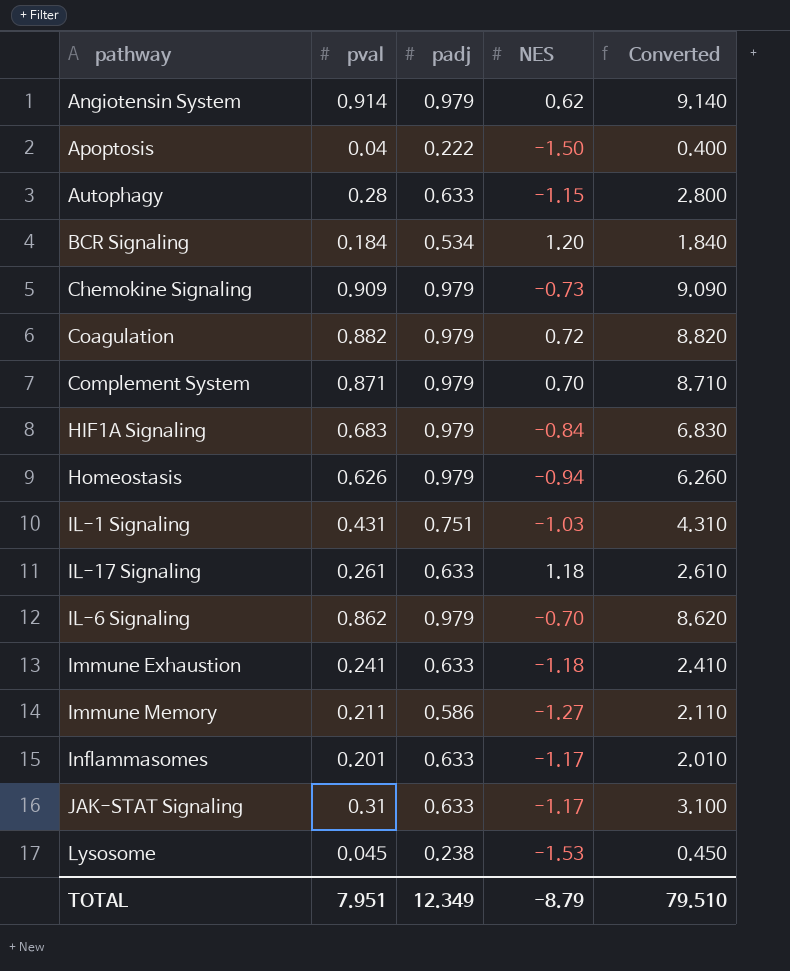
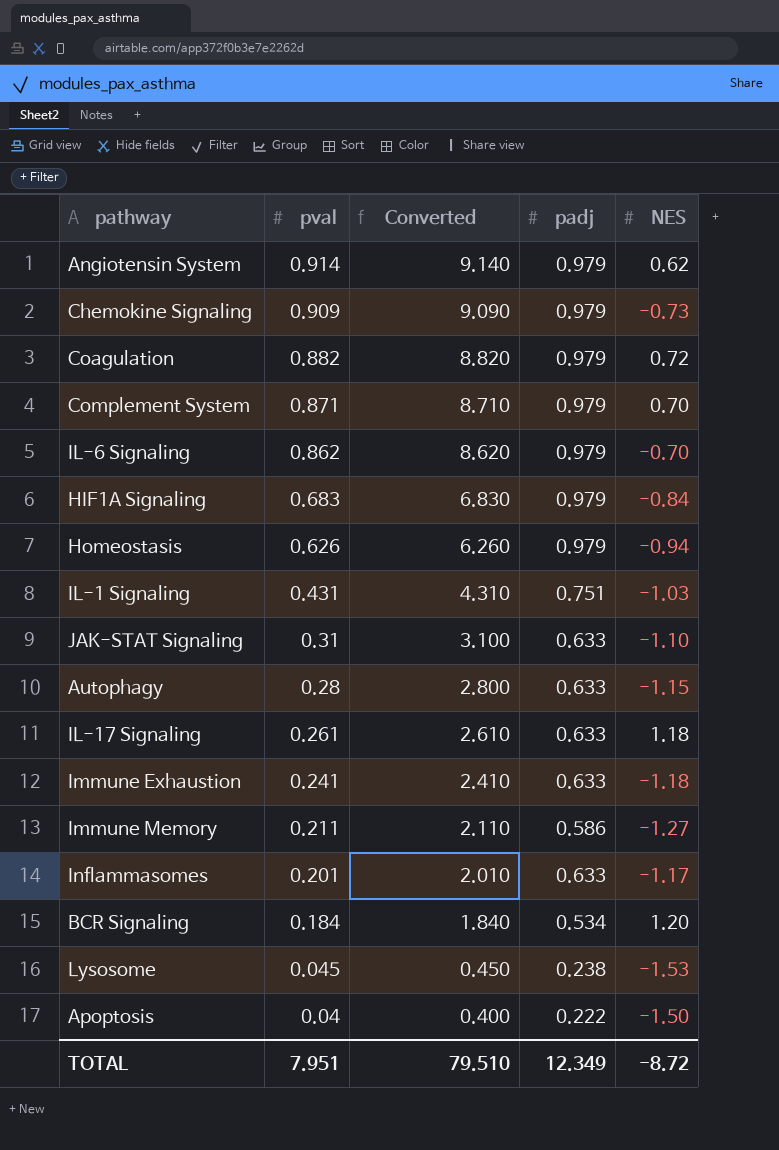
row order: none -> pval descending
column Converted | position: 5 -> 3
JAK-STAT Signaling | NES: -1.17 -> -1.10
TOTAL | NES: -8.79 -> -8.72

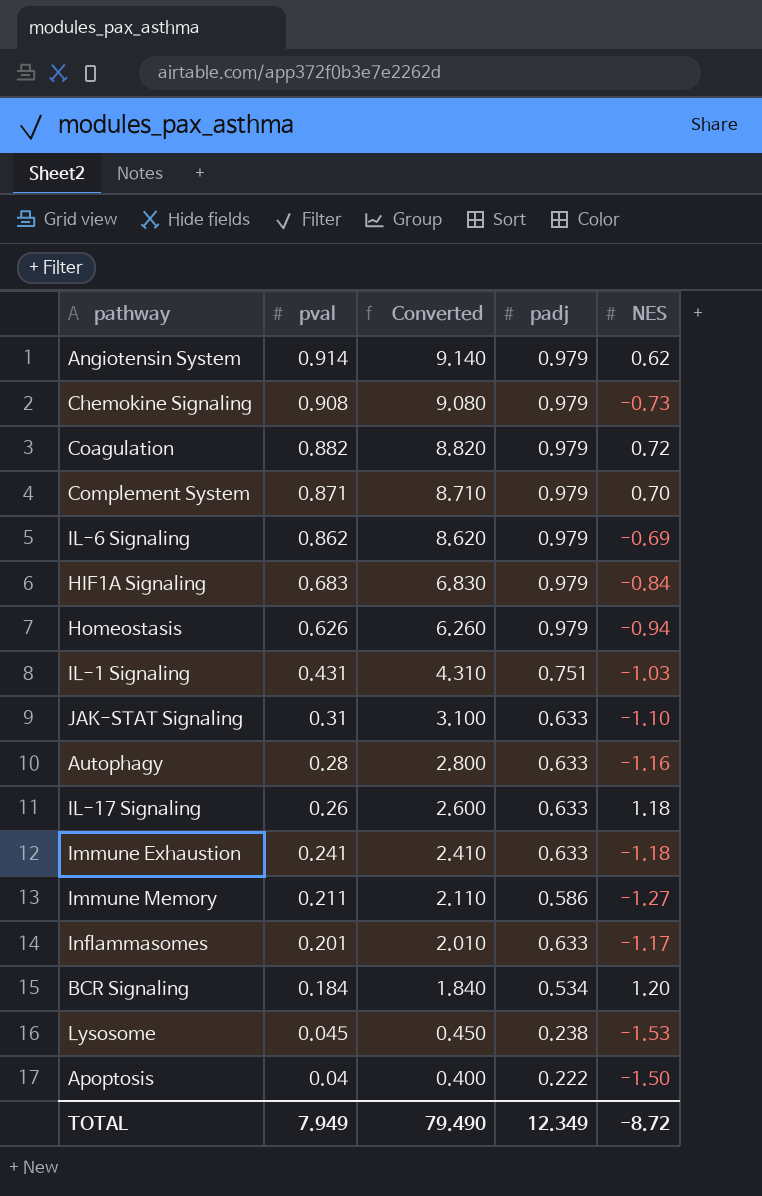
Chemokine Signaling | pval: 0.909 -> 0.908
Chemokine Signaling | Converted: 9.090 -> 9.080
IL-6 Signaling | NES: -0.70 -> -0.69
Autophagy | NES: -1.15 -> -1.16
IL-17 Signaling | pval: 0.261 -> 0.26
IL-17 Signaling | Converted: 2.610 -> 2.600
TOTAL | pval: 7.951 -> 7.949
TOTAL | Converted: 79.510 -> 79.490

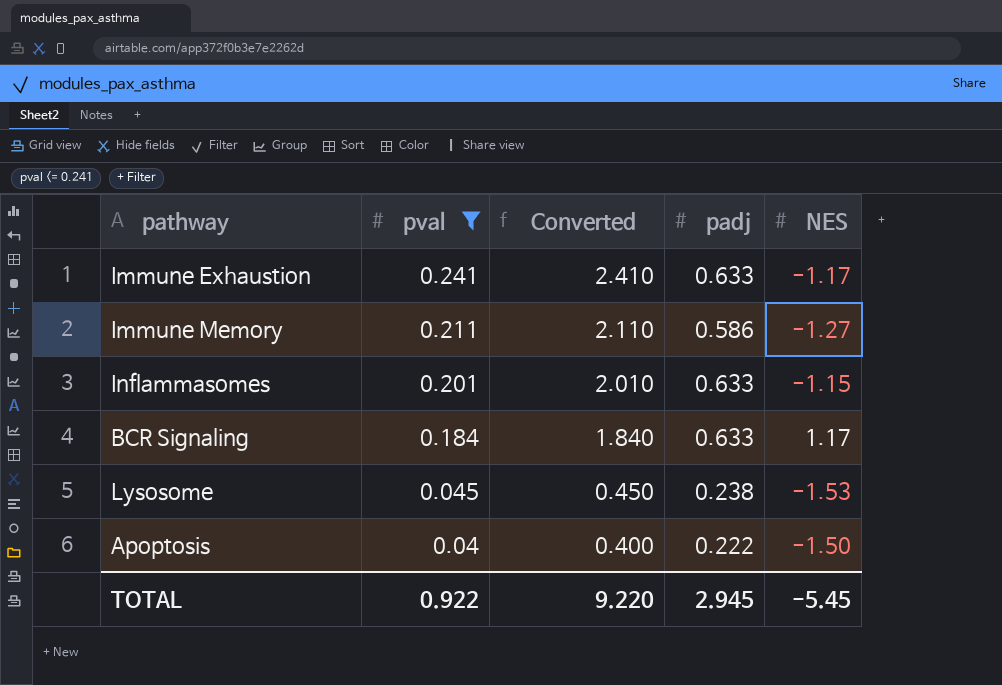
filter: none -> pval <= 0.241
Immune Exhaustion | NES: -1.18 -> -1.17
Inflammasomes | NES: -1.17 -> -1.15
BCR Signaling | padj: 0.534 -> 0.633
BCR Signaling | NES: 1.20 -> 1.17
TOTAL | pval: 7.949 -> 0.922
TOTAL | Converted: 79.490 -> 9.220
TOTAL | padj: 12.349 -> 2.945
TOTAL | NES: -8.72 -> -5.45

